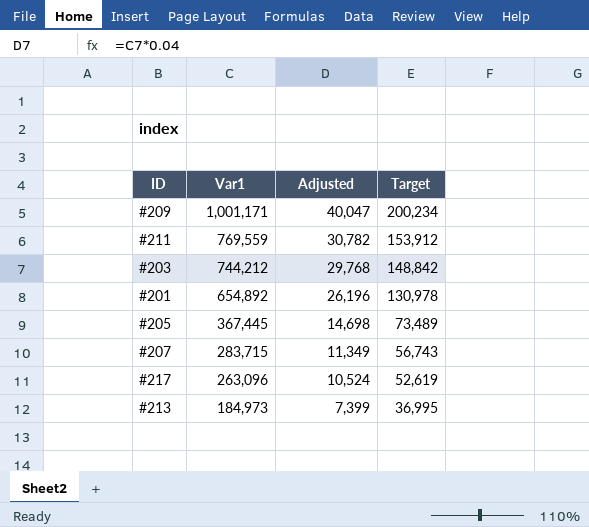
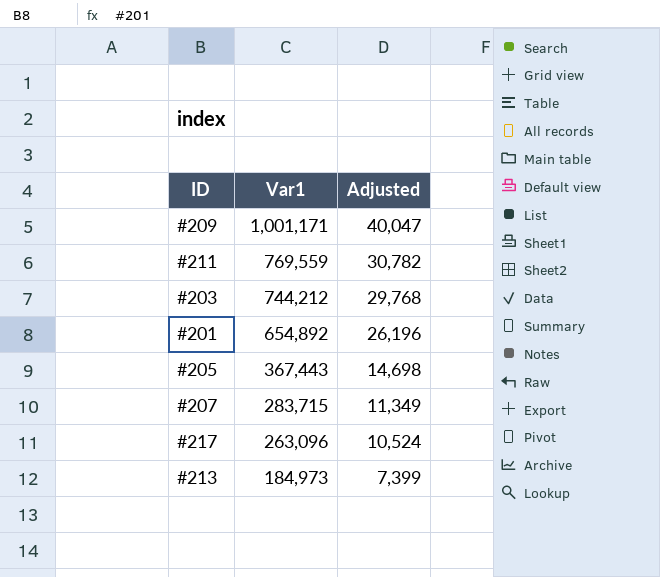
column Target | formula: [Var1] * 0.2 -> none
#205 | Var1: 367,445 -> 367,443

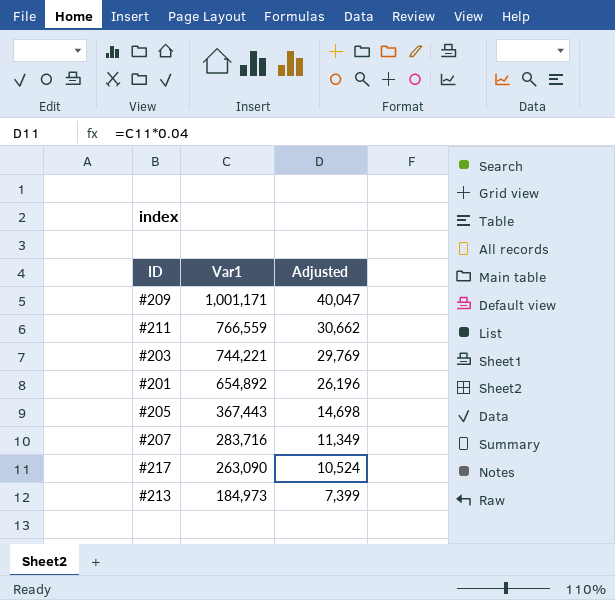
#211 | Var1: 769,559 -> 766,559
#211 | Adjusted: 30,782 -> 30,662
#203 | Var1: 744,212 -> 744,221
#203 | Adjusted: 29,768 -> 29,769
#207 | Var1: 283,715 -> 283,716
#217 | Var1: 263,096 -> 263,090

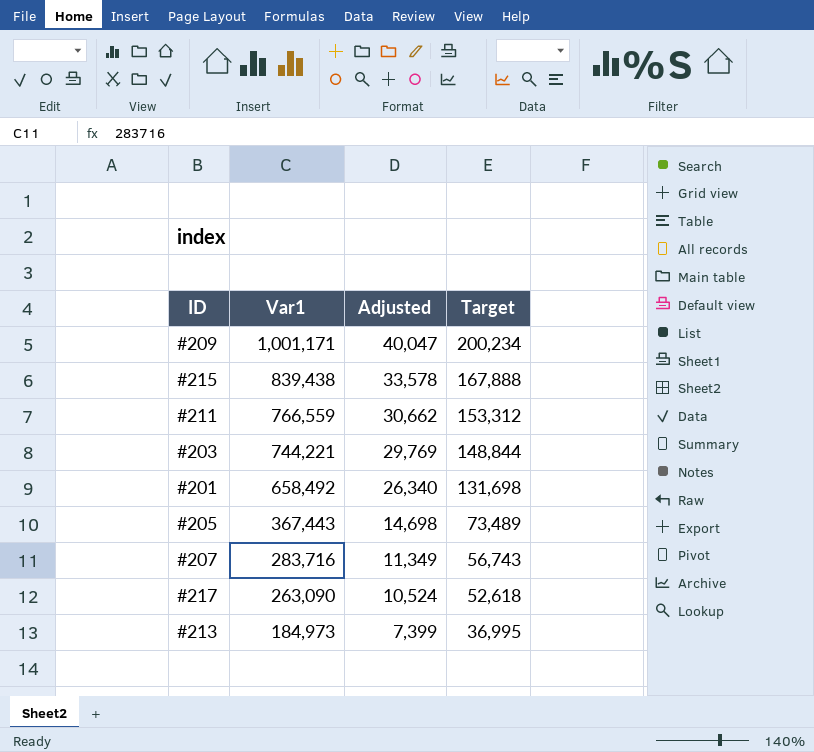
column Target | formula: none -> [Var1] * 0.2
row #215: none -> 839,438 | 33,578 | 167,888
#201 | Var1: 654,892 -> 658,492
#201 | Adjusted: 26,196 -> 26,340

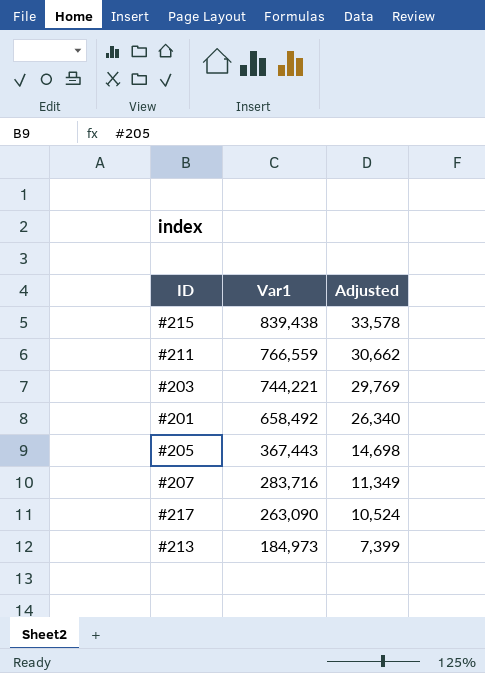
column Target | formula: [Var1] * 0.2 -> none
row #209: 1,001,171 | 40,047 | 200,234 -> none

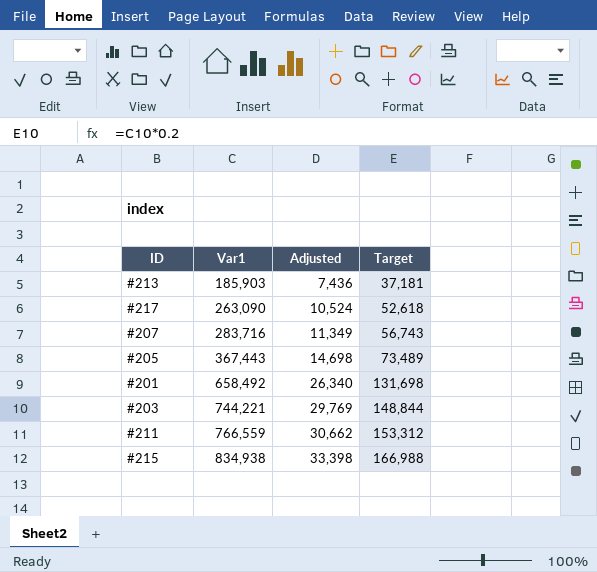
row order: Var1 descending -> Var1 ascending
column Target | formula: none -> [Var1] * 0.2
#213 | Var1: 184,973 -> 185,903
#213 | Adjusted: 7,399 -> 7,436
#215 | Var1: 839,438 -> 834,938
#215 | Adjusted: 33,578 -> 33,398

